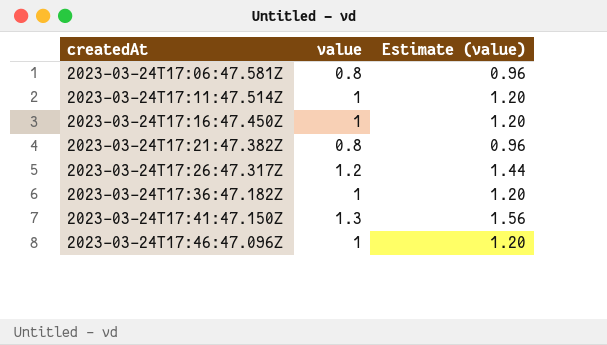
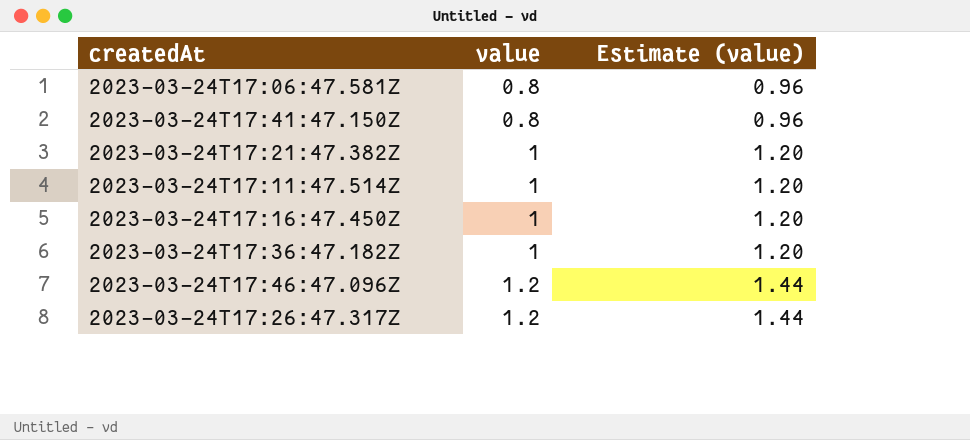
row order: createdAt ascending -> value ascending
2023-03-24T17:41:47.150Z | value: 1.3 -> 0.8
2023-03-24T17:41:47.150Z | Estimate (value): 1.56 -> 0.96
2023-03-24T17:21:47.382Z | value: 0.8 -> 1
2023-03-24T17:21:47.382Z | Estimate (value): 0.96 -> 1.20
2023-03-24T17:46:47.096Z | value: 1 -> 1.2
2023-03-24T17:46:47.096Z | Estimate (value): 1.20 -> 1.44

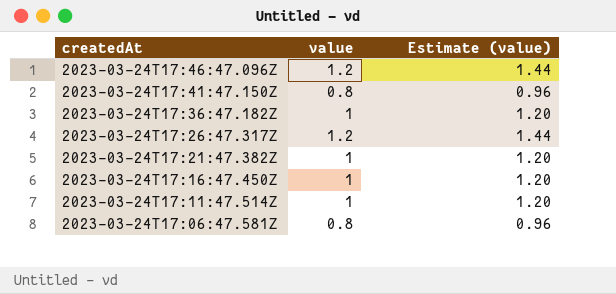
row order: value ascending -> createdAt descending

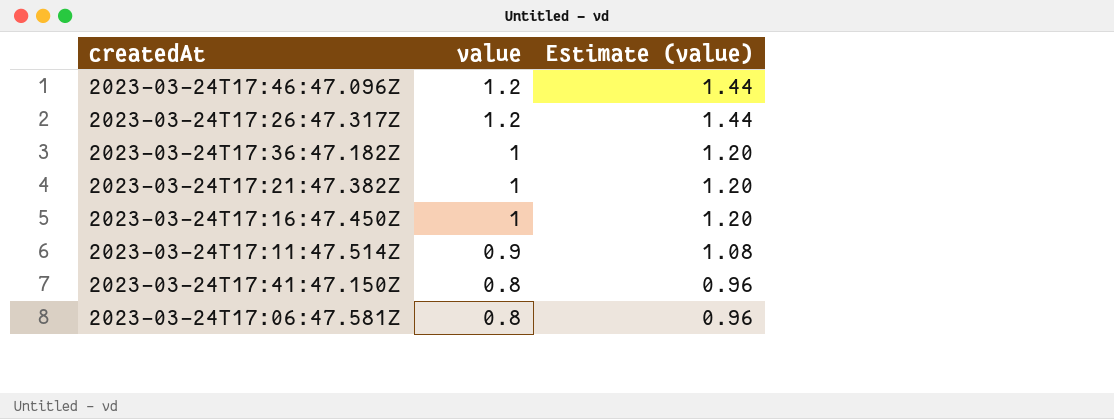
row order: createdAt descending -> value descending
2023-03-24T17:11:47.514Z | value: 1 -> 0.9
2023-03-24T17:11:47.514Z | Estimate (value): 1.20 -> 1.08

